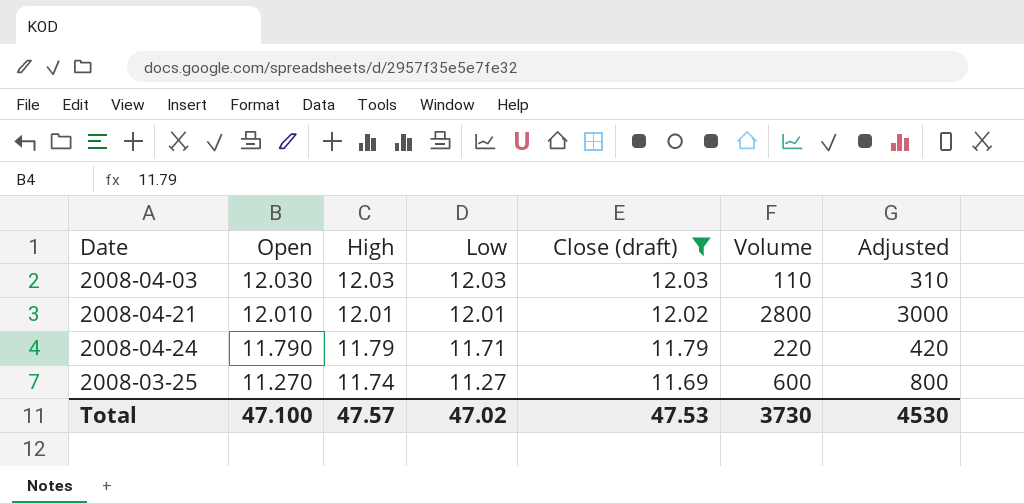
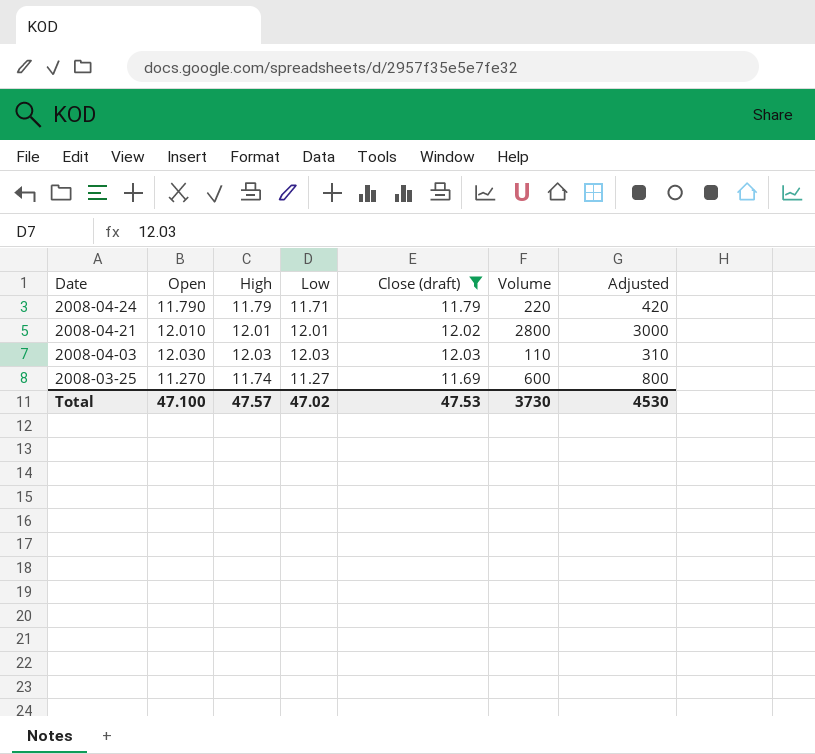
row order: Open descending -> Date descending

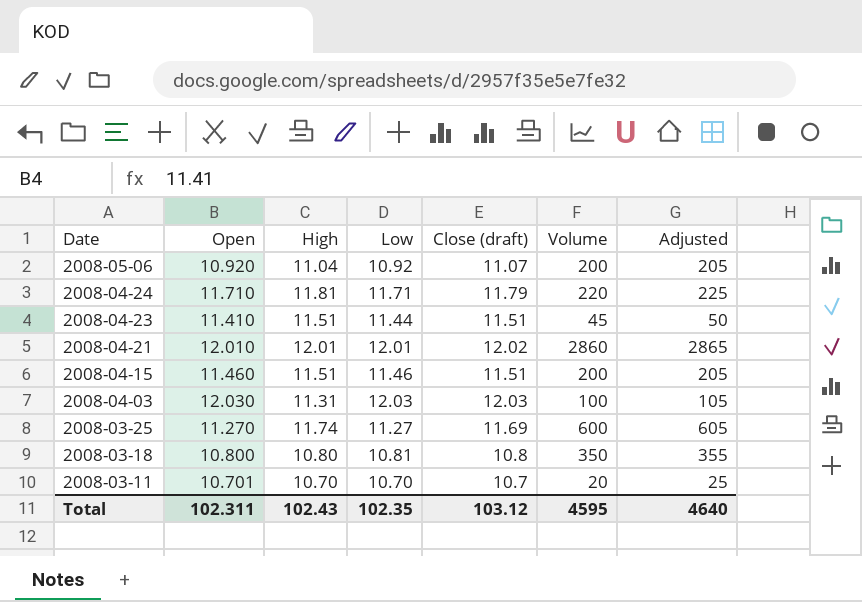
filter: Close (draft) >= 11.69 -> none
column Adjusted | formula: [Volume] + 200 -> [Volume] + 5
2008-04-24 | Open: 11.790 -> 11.710
2008-04-24 | High: 11.79 -> 11.81
2008-04-21 | Volume: 2800 -> 2860
2008-04-03 | High: 12.03 -> 11.31
2008-04-03 | Volume: 110 -> 100
Total | Open: 47.100 -> 102.311
Total | High: 47.57 -> 102.43
Total | Low: 47.02 -> 102.35
Total | Close (draft): 47.53 -> 103.12
Total | Volume: 3730 -> 4595
Total | Adjusted: 4530 -> 4640

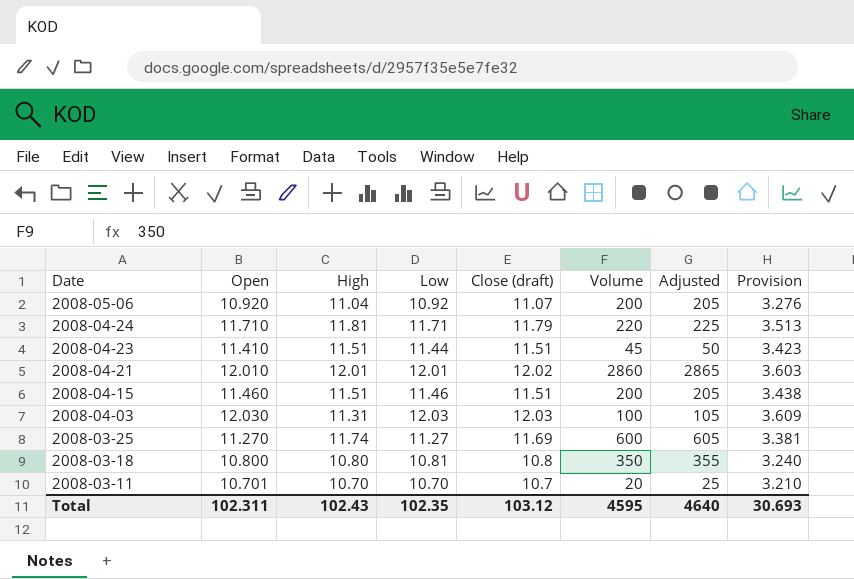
column Provision | formula: none -> [Open] * 0.3

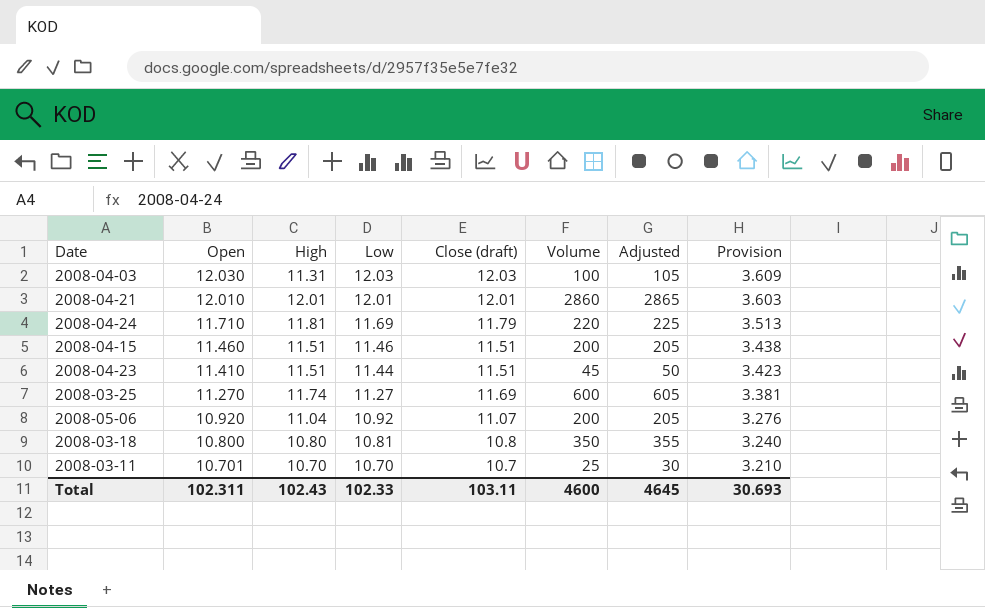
row order: Date descending -> Open descending
2008-04-21 | Close (draft): 12.02 -> 12.01
2008-04-24 | Low: 11.71 -> 11.69
2008-03-11 | Volume: 20 -> 25
2008-03-11 | Adjusted: 25 -> 30
Total | Low: 102.35 -> 102.33
Total | Close (draft): 103.12 -> 103.11
Total | Volume: 4595 -> 4600
Total | Adjusted: 4640 -> 4645

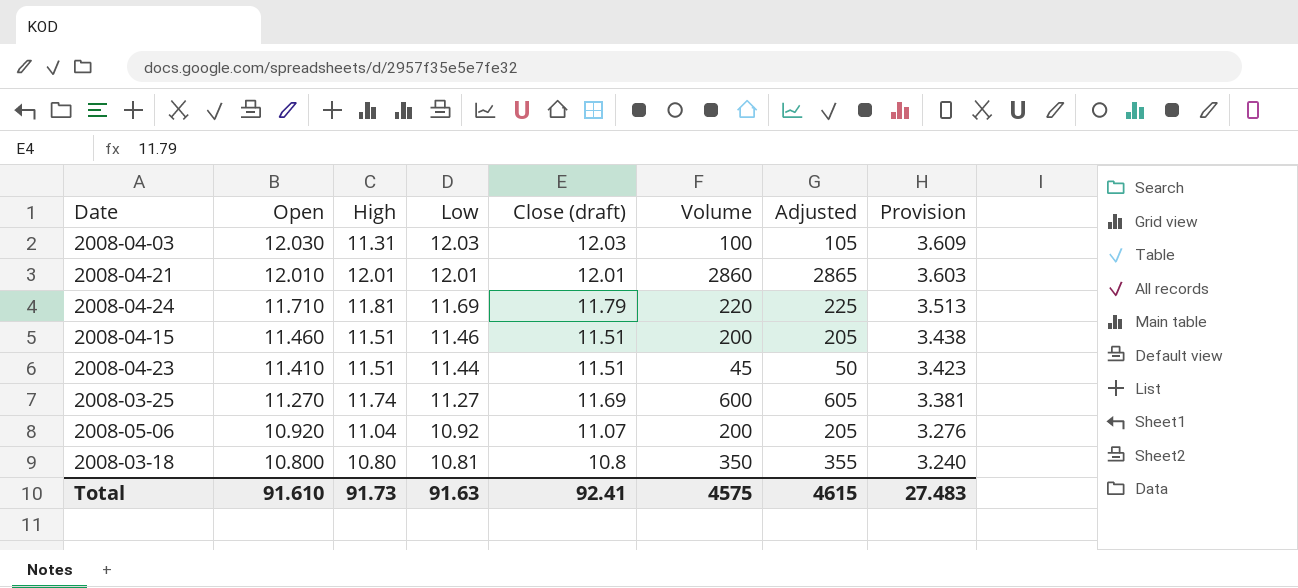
row 2008-03-11: 10.701 | 10.70 | 10.70 | 10.7 | 25 | 30 | 3.210 -> none
Total | Open: 102.311 -> 91.610
Total | High: 102.43 -> 91.73
Total | Low: 102.33 -> 91.63
Total | Close (draft): 103.11 -> 92.41
Total | Volume: 4600 -> 4575
Total | Adjusted: 4645 -> 4615
Total | Provision: 30.693 -> 27.483

